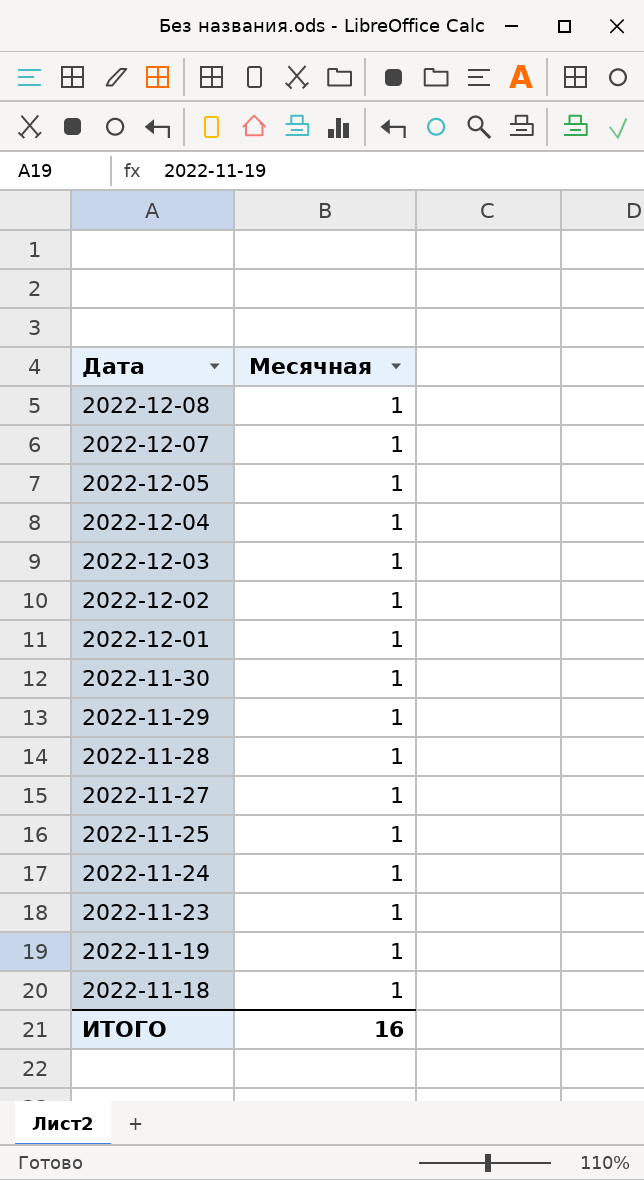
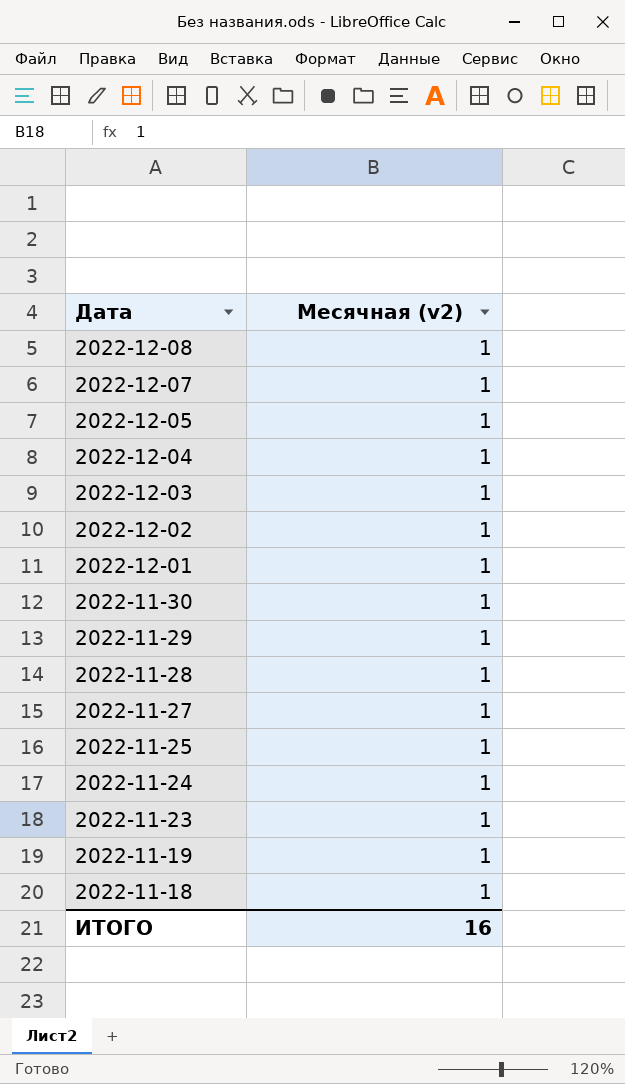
column name: Месячная -> Месячная (v2)

